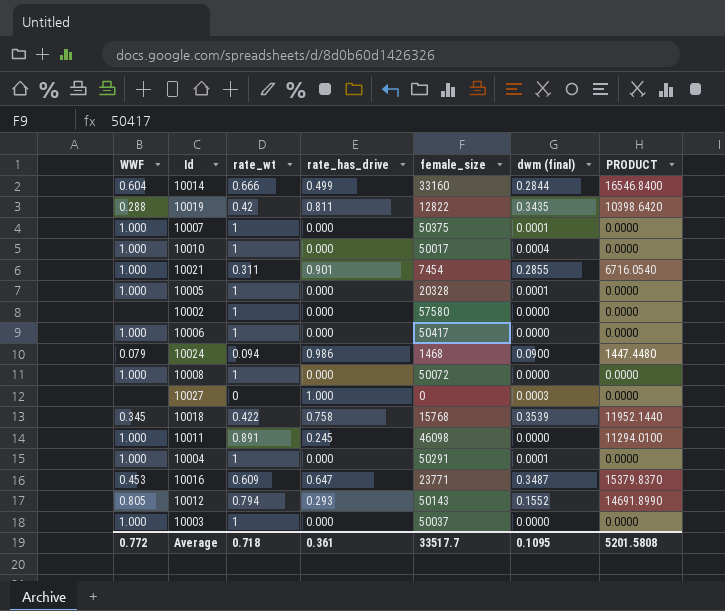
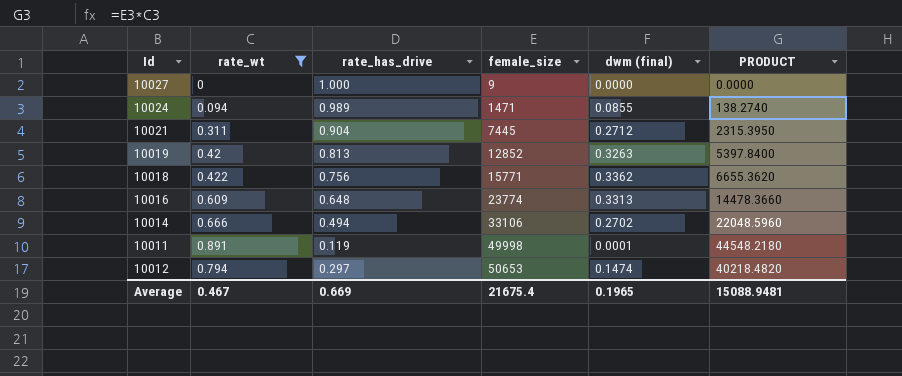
filter: none -> rate_wt != 1
row order: none -> female_size ascending
column WWF | position: 1 -> none
column PRODUCT | formula: [rate_has_drive] * [female_size] -> [rate_wt] * [female_size]
10027 | female_size: 0 -> 9
10027 | dwm (final): 0.0003 -> 0.0000
10024 | rate_has_drive: 0.986 -> 0.989
10024 | female_size: 1468 -> 1471
10024 | dwm (final): 0.0900 -> 0.0855
10021 | rate_has_drive: 0.901 -> 0.904
10021 | female_size: 7454 -> 7445
10021 | dwm (final): 0.2855 -> 0.2712
10019 | rate_has_drive: 0.811 -> 0.813
10019 | female_size: 12822 -> 12852
10019 | dwm (final): 0.3435 -> 0.3263
10018 | rate_has_drive: 0.758 -> 0.756
10018 | female_size: 15768 -> 15771
10018 | dwm (final): 0.3539 -> 0.3362
10016 | rate_has_drive: 0.647 -> 0.648
10016 | female_size: 23771 -> 23774
10016 | dwm (final): 0.3487 -> 0.3313
10014 | rate_has_drive: 0.499 -> 0.494
10014 | female_size: 33160 -> 33106
10014 | dwm (final): 0.2844 -> 0.2702
10011 | rate_has_drive: 0.245 -> 0.119
10011 | female_size: 46098 -> 49998
10011 | dwm (final): 0.0000 -> 0.0001
10012 | rate_has_drive: 0.293 -> 0.297
10012 | female_size: 50143 -> 50653
10012 | dwm (final): 0.1552 -> 0.1474
Average | rate_wt: 0.718 -> 0.467
Average | rate_has_drive: 0.361 -> 0.669
Average | female_size: 33517.7 -> 21675.4
Average | dwm (final): 0.1095 -> 0.1965
Average | PRODUCT: 5201.5808 -> 15088.9481

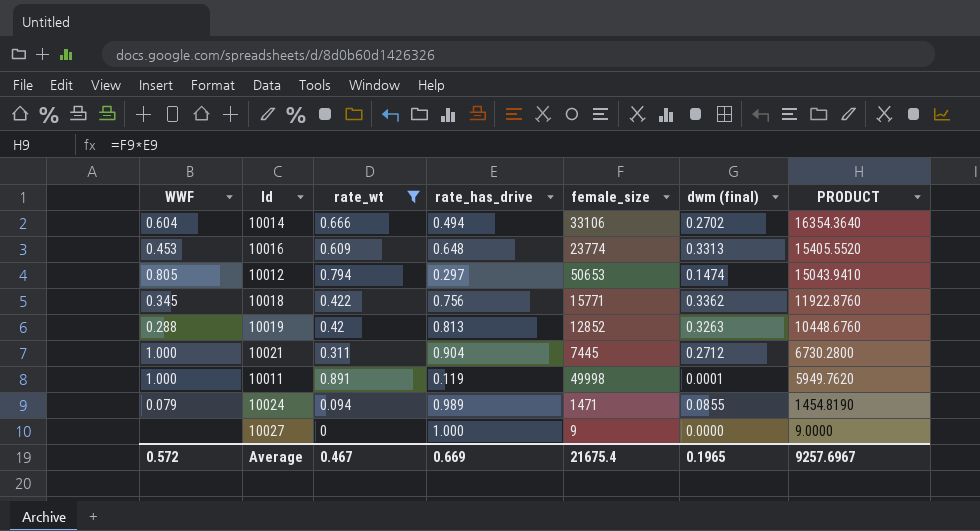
row order: female_size ascending -> PRODUCT descending
column WWF | position: none -> 1
column PRODUCT | formula: [rate_wt] * [female_size] -> [rate_has_drive] * [female_size]
Average | PRODUCT: 15088.9481 -> 9257.6967

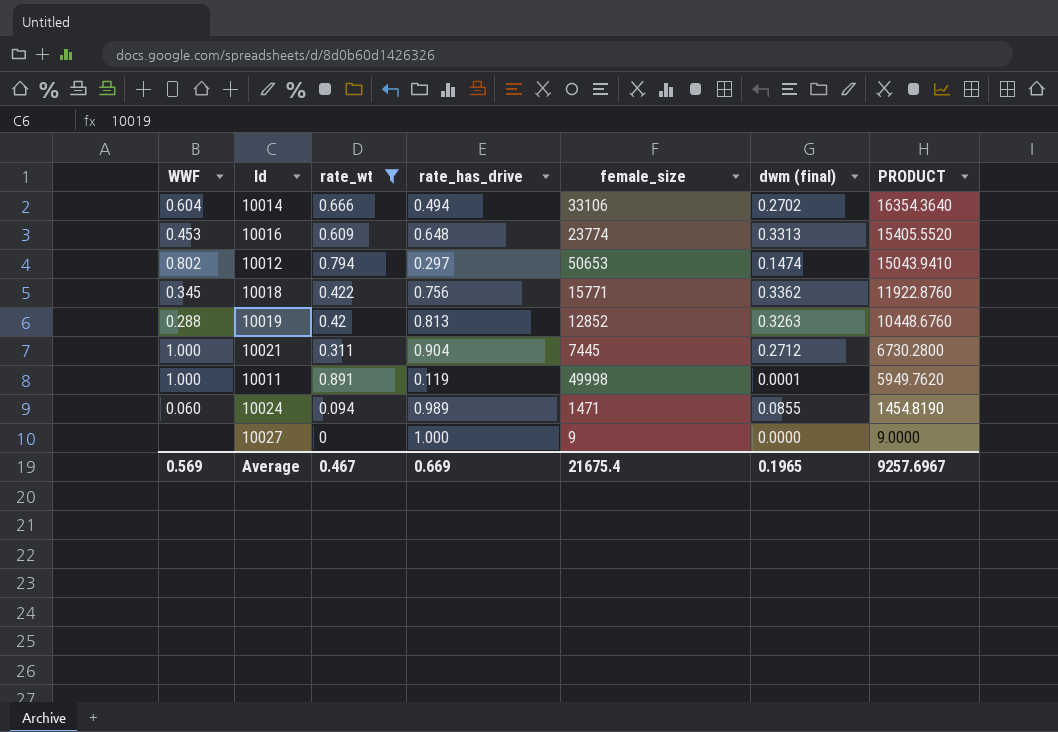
10012 | WWF: 0.805 -> 0.802
10024 | WWF: 0.079 -> 0.060
Average | WWF: 0.572 -> 0.569

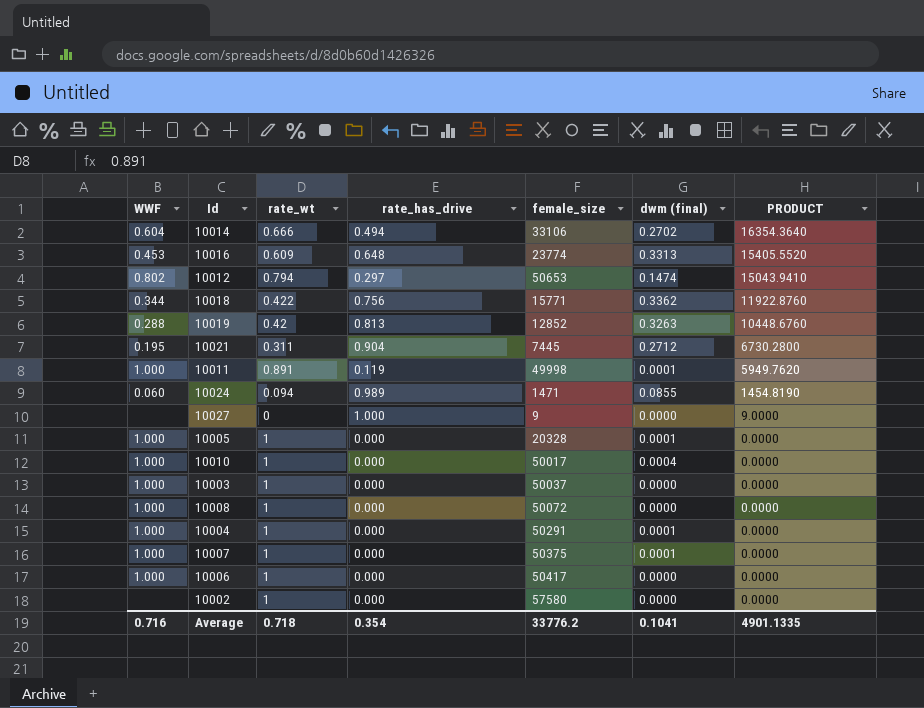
filter: rate_wt != 1 -> none
10018 | WWF: 0.345 -> 0.344
10021 | WWF: 1.000 -> 0.195
Average | WWF: 0.569 -> 0.716
Average | rate_wt: 0.467 -> 0.718
Average | rate_has_drive: 0.669 -> 0.354
Average | female_size: 21675.4 -> 33776.2
Average | dwm (final): 0.1965 -> 0.1041
Average | PRODUCT: 9257.6967 -> 4901.1335

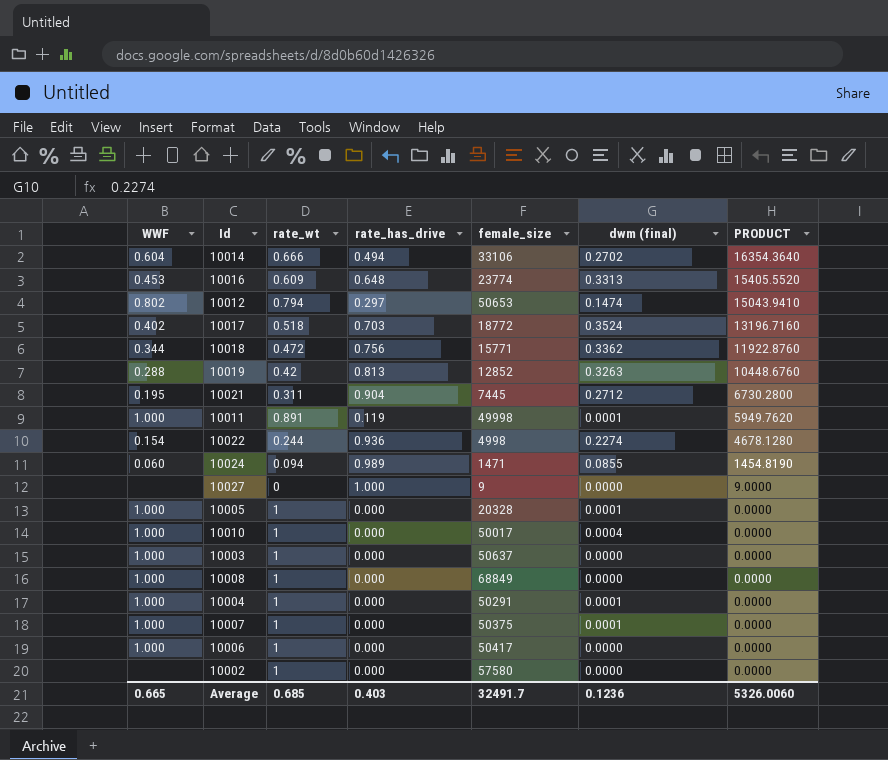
row 10017: none -> 0.402 | 0.518 | 0.703 | 18772 | 0.3524 | 13196.7160
10018 | rate_wt: 0.422 -> 0.472
row 10022: none -> 0.154 | 0.244 | 0.936 | 4998 | 0.2274 | 4678.1280
10003 | female_size: 50037 -> 50637
10008 | female_size: 50072 -> 68849
Average | WWF: 0.716 -> 0.665
Average | rate_wt: 0.718 -> 0.685
Average | rate_has_drive: 0.354 -> 0.403
Average | female_size: 33776.2 -> 32491.7
Average | dwm (final): 0.1041 -> 0.1236
Average | PRODUCT: 4901.1335 -> 5326.0060

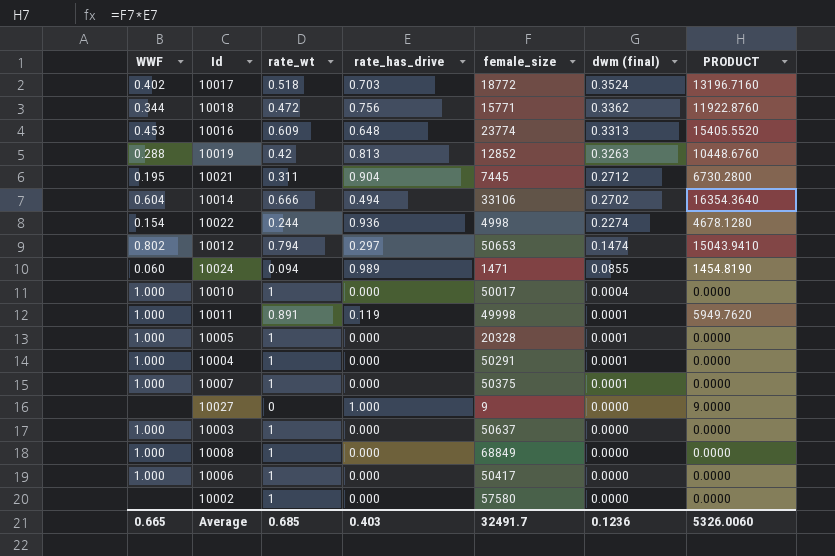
row order: PRODUCT descending -> dwm (final) descending

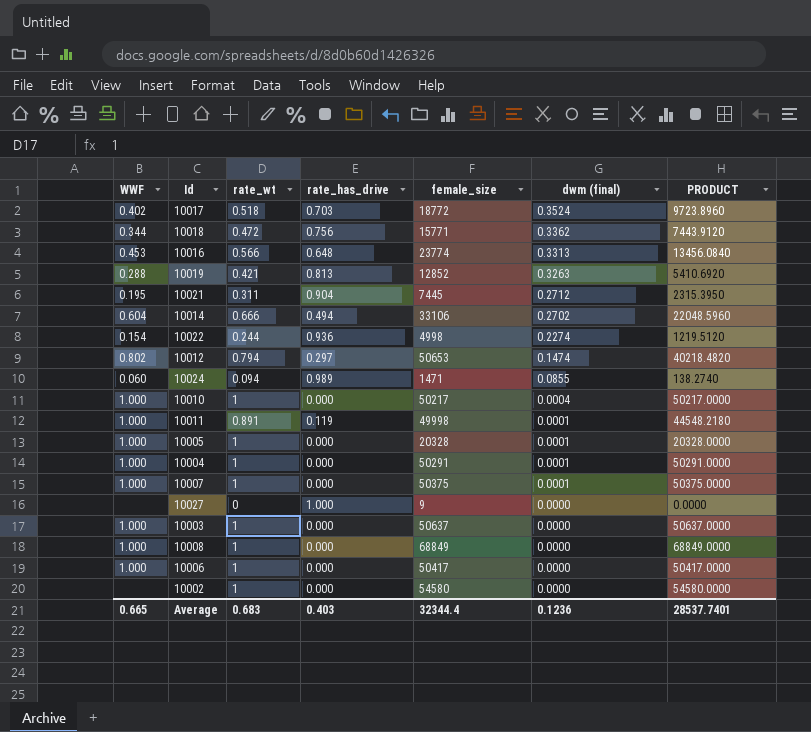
column PRODUCT | formula: [rate_has_drive] * [female_size] -> [rate_wt] * [female_size]
10016 | rate_wt: 0.609 -> 0.566
10019 | rate_wt: 0.42 -> 0.421
10010 | female_size: 50017 -> 50217
10002 | female_size: 57580 -> 54580
Average | rate_wt: 0.685 -> 0.683
Average | female_size: 32491.7 -> 32344.4
Average | PRODUCT: 5326.0060 -> 28537.7401

